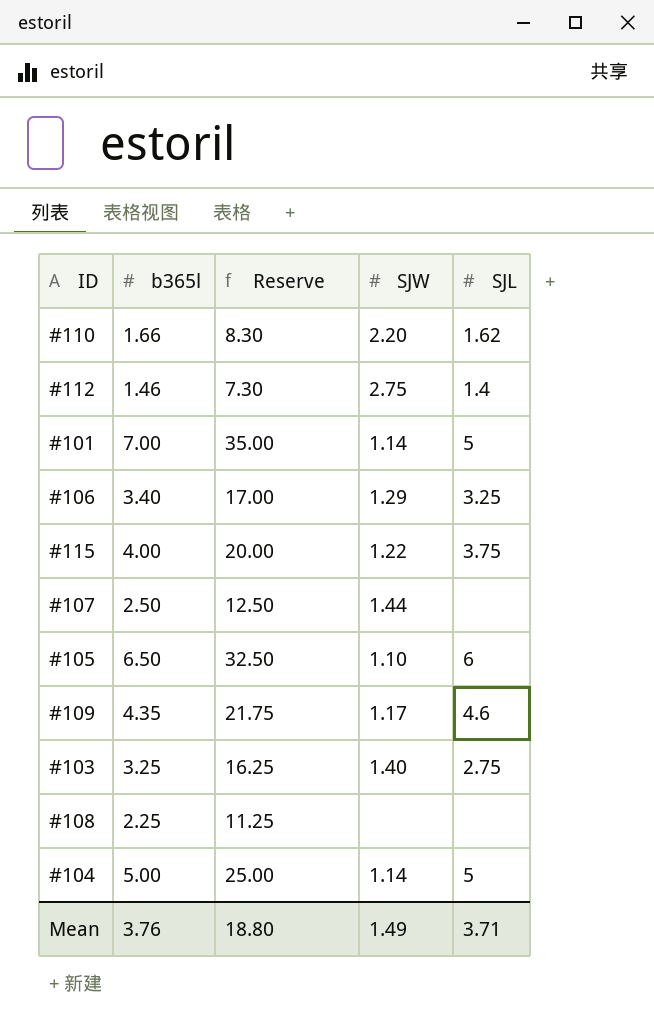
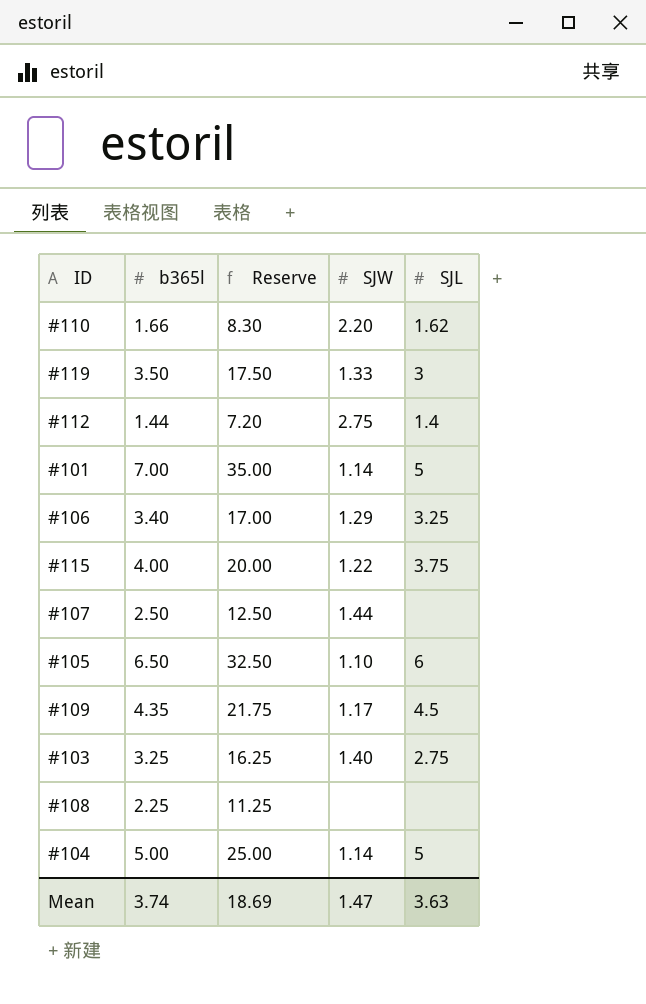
row #119: none -> 3.50 | 17.50 | 1.33 | 3
#112 | b365l: 1.46 -> 1.44
#112 | Reserve: 7.30 -> 7.20
#109 | SJL: 4.6 -> 4.5
Mean | b365l: 3.76 -> 3.74
Mean | Reserve: 18.80 -> 18.69
Mean | SJW: 1.49 -> 1.47
Mean | SJL: 3.71 -> 3.63

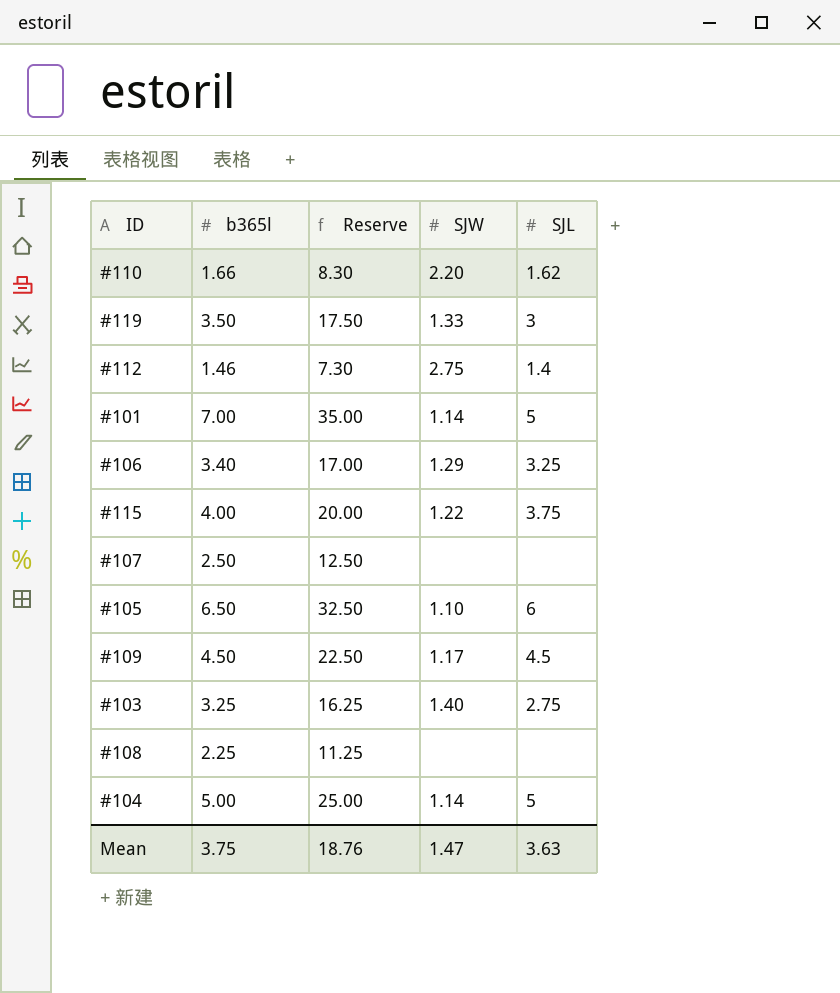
#112 | b365l: 1.44 -> 1.46
#112 | Reserve: 7.20 -> 7.30
#107 | SJW: 1.44 -> none
#109 | b365l: 4.35 -> 4.50
#109 | Reserve: 21.75 -> 22.50
Mean | b365l: 3.74 -> 3.75
Mean | Reserve: 18.69 -> 18.76

